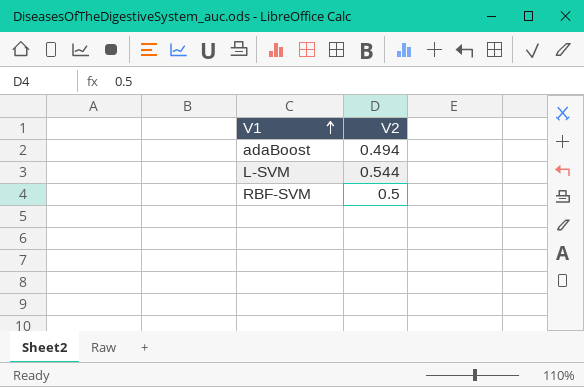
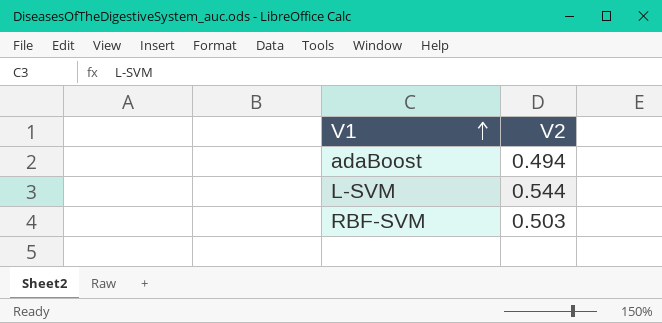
RBF-SVM | V2: 0.5 -> 0.503

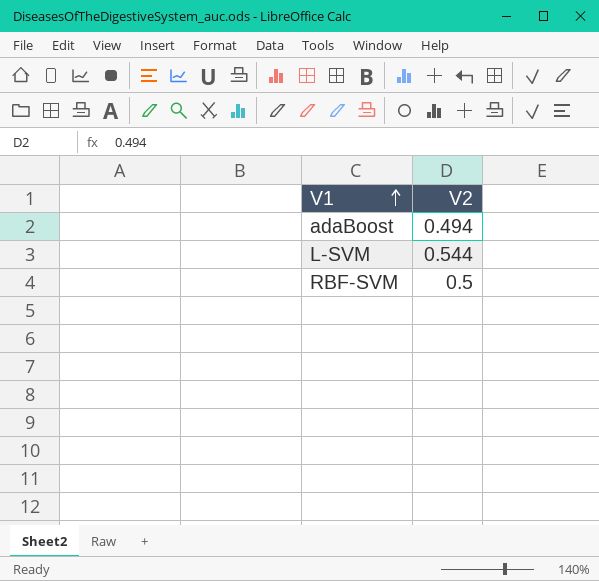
RBF-SVM | V2: 0.503 -> 0.5

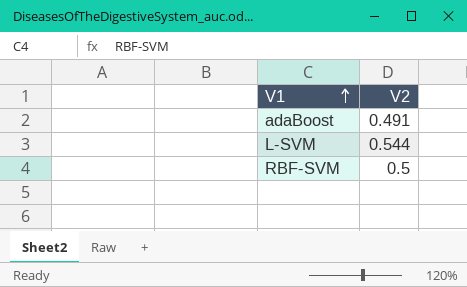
adaBoost | V2: 0.494 -> 0.491

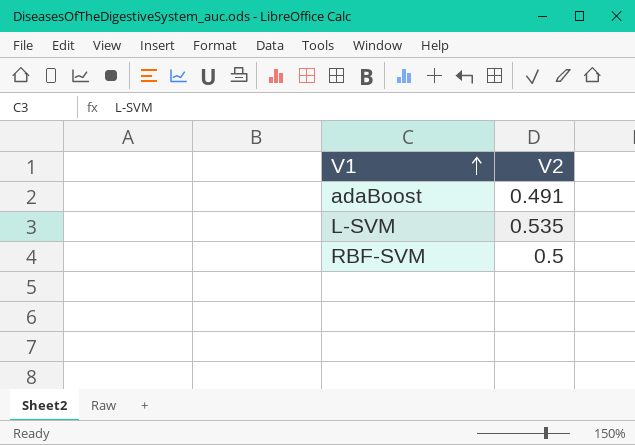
L-SVM | V2: 0.544 -> 0.535

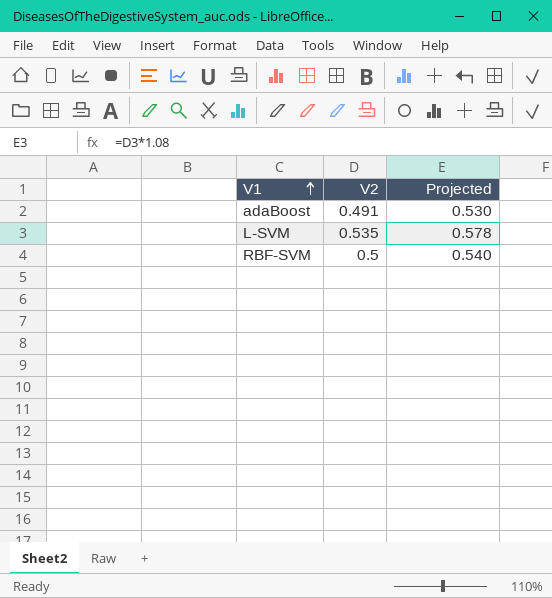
column Projected | formula: none -> [V2] * 1.08

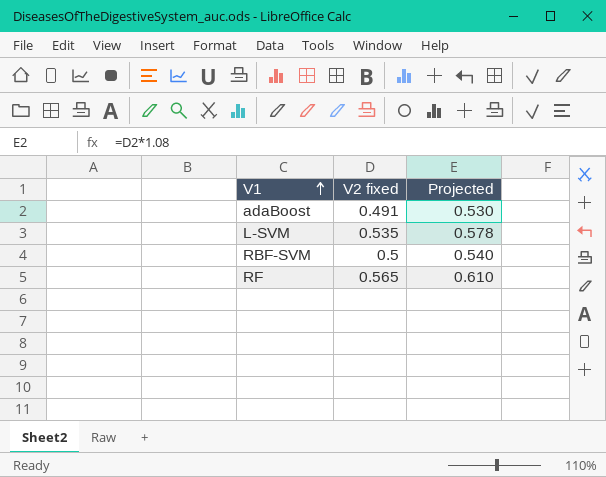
column name: V2 -> V2 fixed
row RF: none -> 0.565 | 0.610

